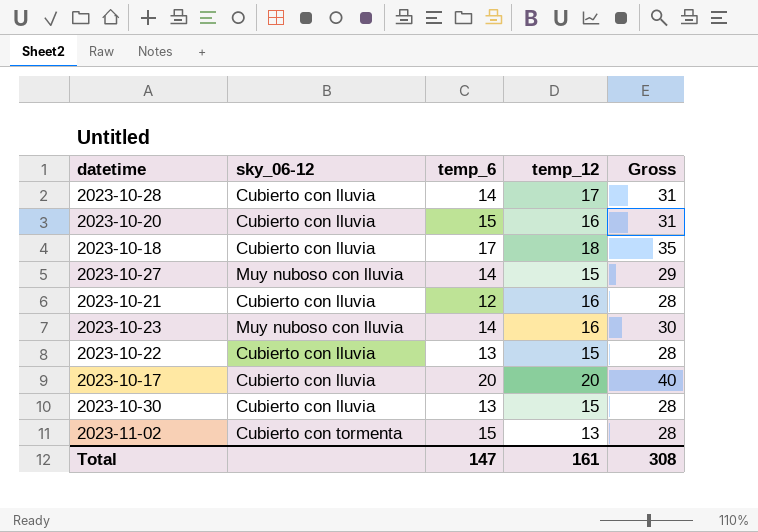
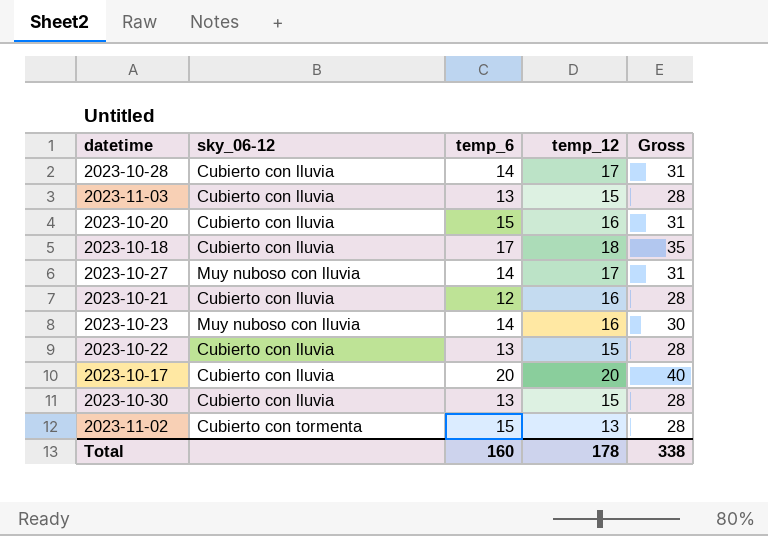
row 2023-11-03: none -> Cubierto con lluvia | 13 | 15 | 28
2023-10-27 | temp_12: 15 -> 17
2023-10-27 | Gross: 29 -> 31
Total | temp_6: 147 -> 160
Total | temp_12: 161 -> 178
Total | Gross: 308 -> 338

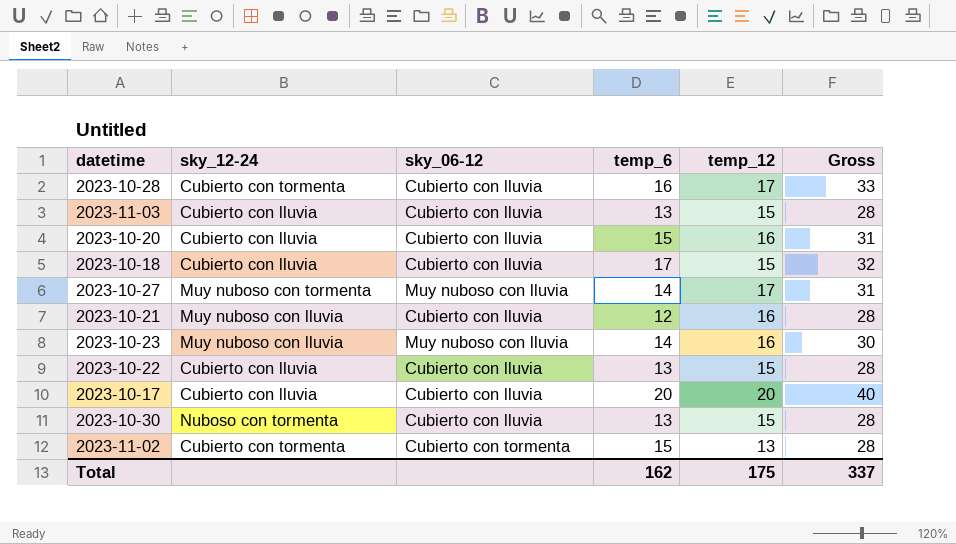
column sky_12-24 | position: none -> 2
2023-10-28 | temp_6: 14 -> 16
2023-10-28 | Gross: 31 -> 33
2023-10-18 | temp_12: 18 -> 15
2023-10-18 | Gross: 35 -> 32
Total | temp_6: 160 -> 162
Total | temp_12: 178 -> 175
Total | Gross: 338 -> 337

